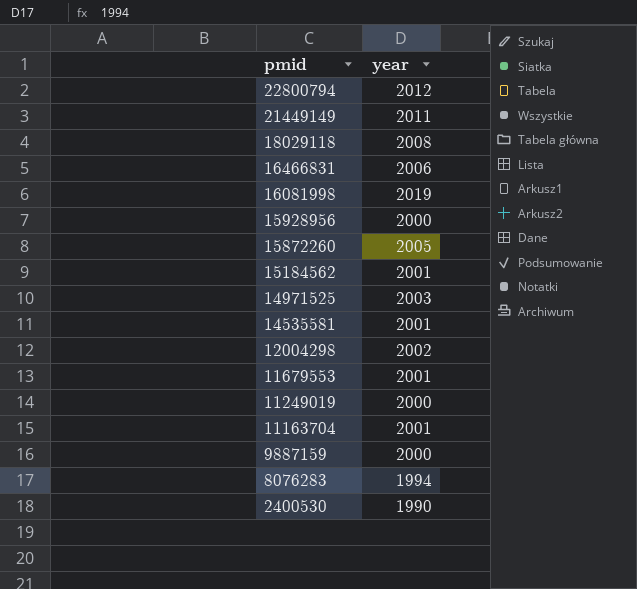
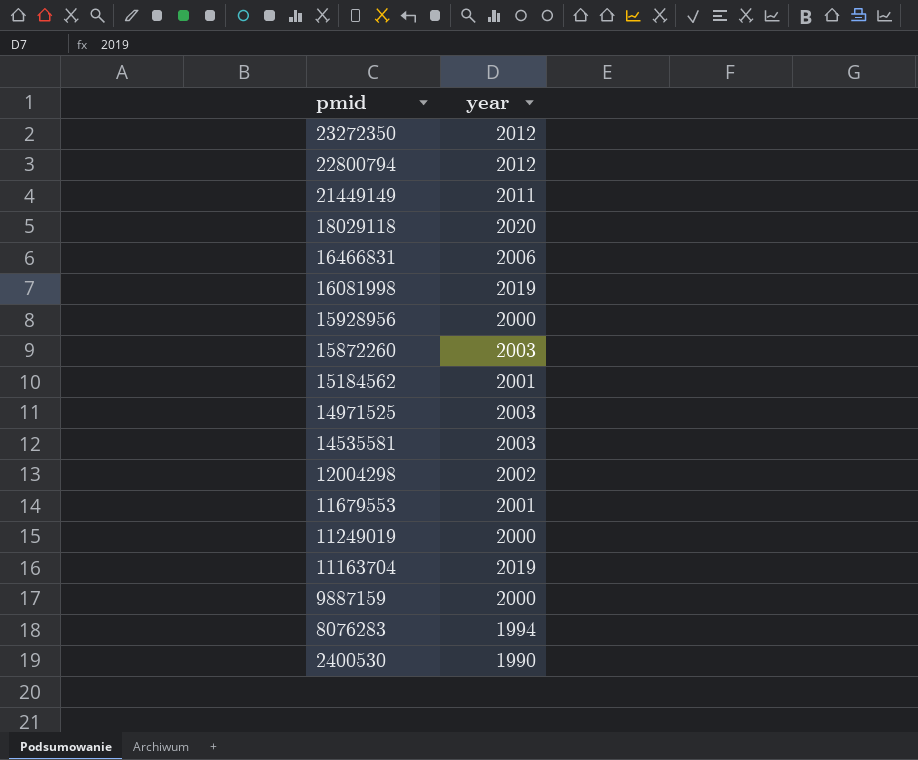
row 23272350: none -> 2012
18029118 | year: 2008 -> 2020
15872260 | year: 2005 -> 2003
14535581 | year: 2001 -> 2003
11163704 | year: 2001 -> 2019

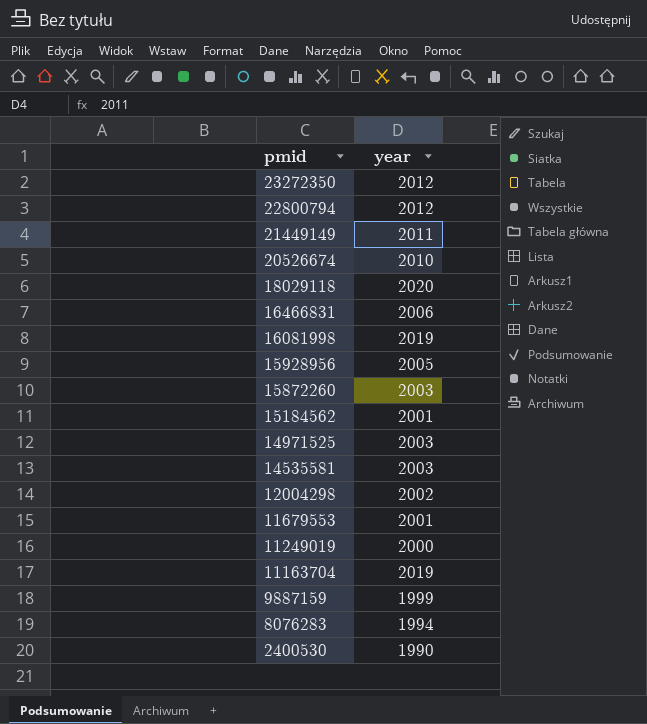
row 20526674: none -> 2010
15928956 | year: 2000 -> 2005
9887159 | year: 2000 -> 1999

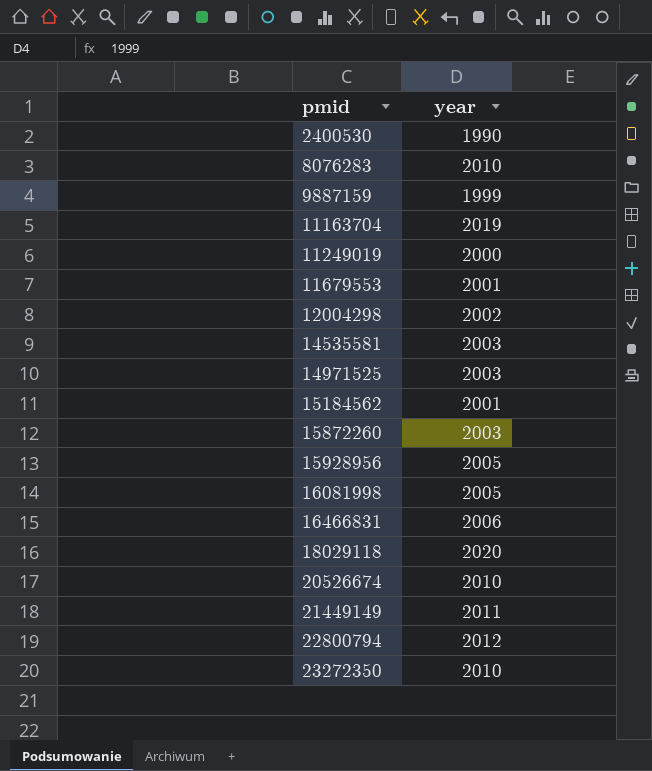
row order: pmid descending -> pmid ascending
8076283 | year: 1994 -> 2010
16081998 | year: 2019 -> 2005
23272350 | year: 2012 -> 2010

